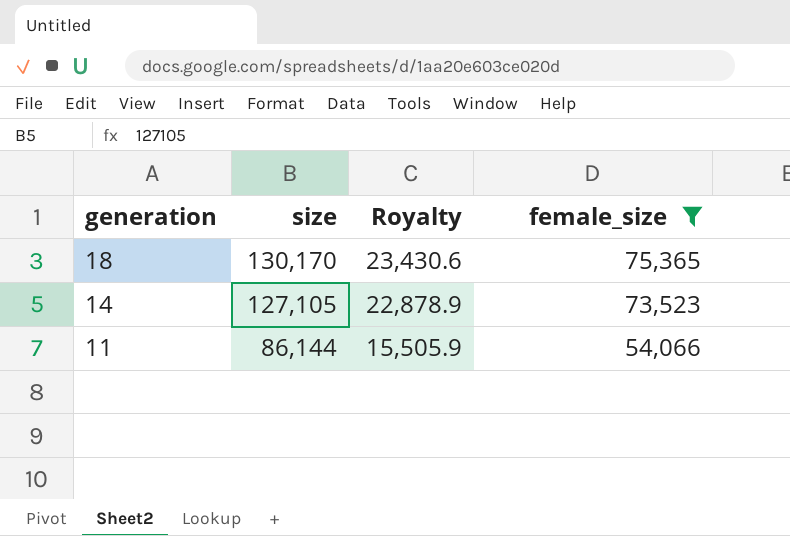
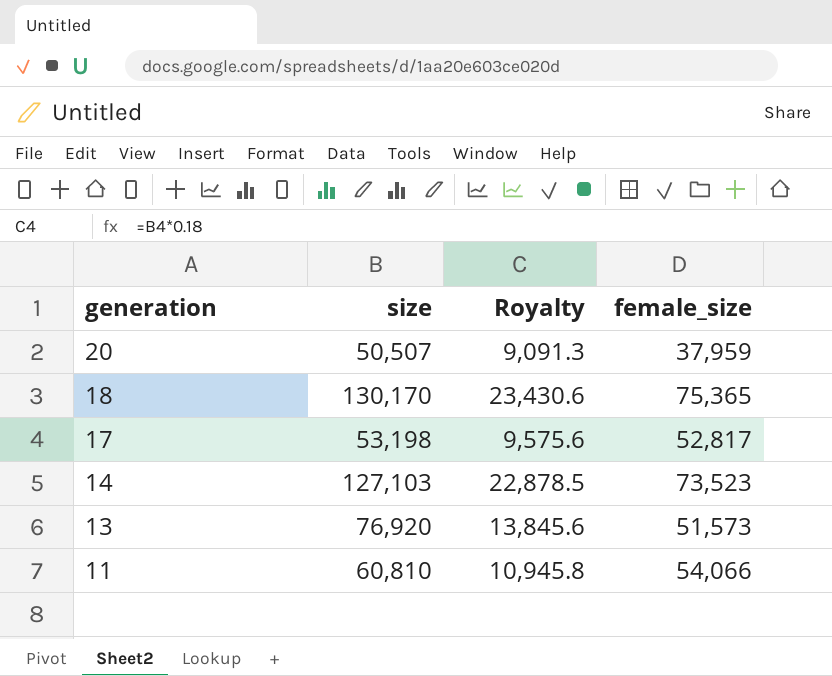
filter: female_size >= 54,066 -> none
14 | size: 127,105 -> 127,103
14 | Royalty: 22,878.9 -> 22,878.5
11 | size: 86,144 -> 60,810
11 | Royalty: 15,505.9 -> 10,945.8

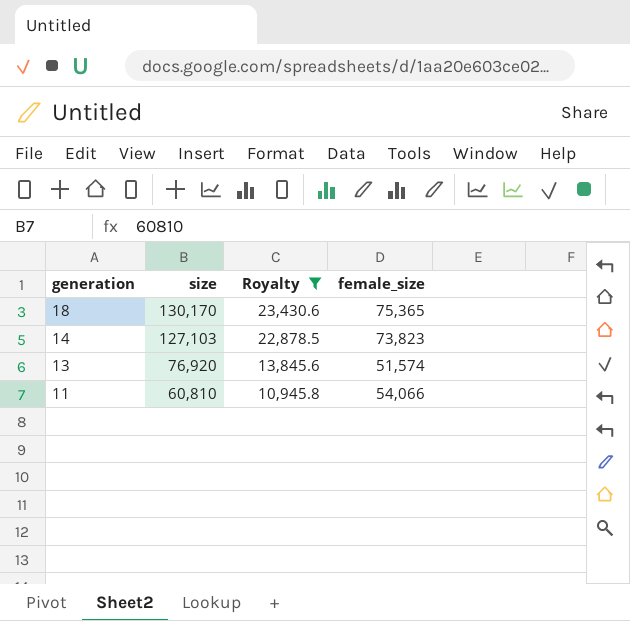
filter: none -> Royalty >= 10,945.8
14 | female_size: 73,523 -> 73,823
13 | female_size: 51,573 -> 51,574

